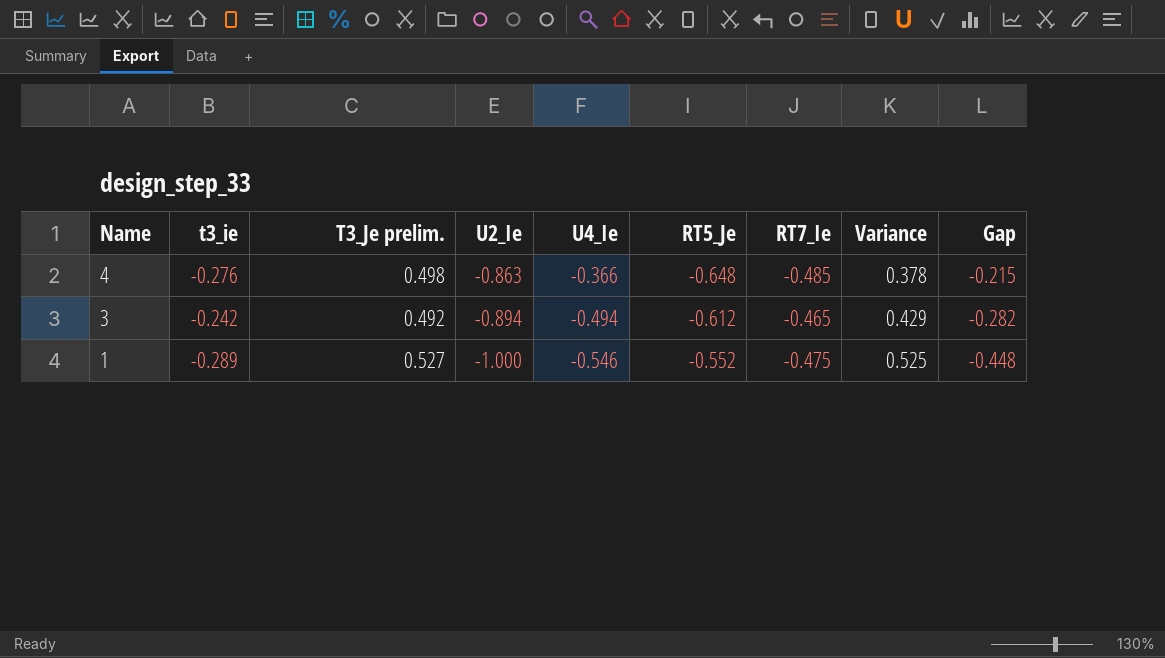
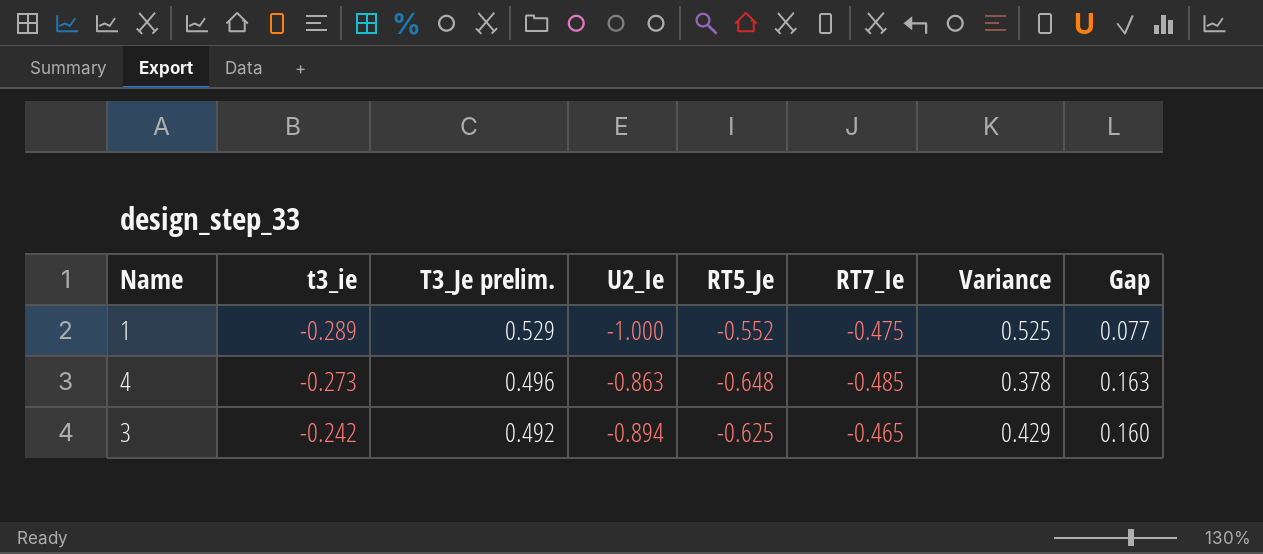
row order: Name descending -> t3_ie ascending
column U4_Ie | position: 5 -> none
column Gap | formula: [U2_Ie] - [RT5_Je] -> [RT7_Ie] - [RT5_Je]
1 | T3_Je prelim.: 0.527 -> 0.529
4 | t3_ie: -0.276 -> -0.273
4 | T3_Je prelim.: 0.498 -> 0.496
3 | RT5_Je: -0.612 -> -0.625

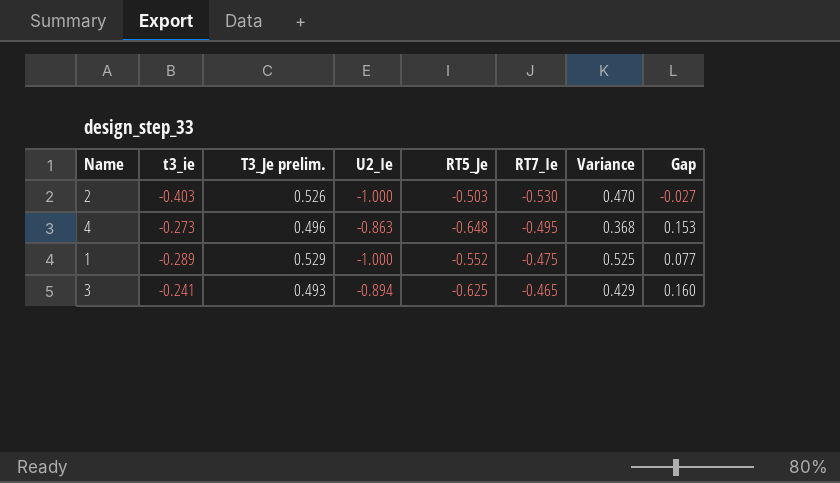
row order: t3_ie ascending -> RT7_Ie ascending
row 2: none -> -0.403 | 0.526 | -1.000 | -0.503 | -0.530 | 0.470 | -0.027
4 | RT7_Ie: -0.485 -> -0.495
4 | Variance: 0.378 -> 0.368
4 | Gap: 0.163 -> 0.153
3 | t3_ie: -0.242 -> -0.241
3 | T3_Je prelim.: 0.492 -> 0.493

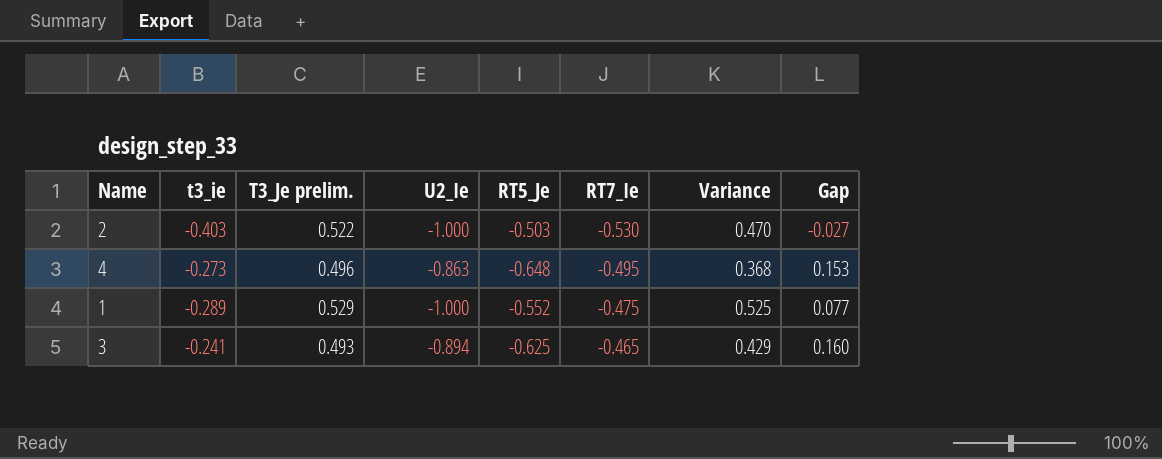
2 | T3_Je prelim.: 0.526 -> 0.522

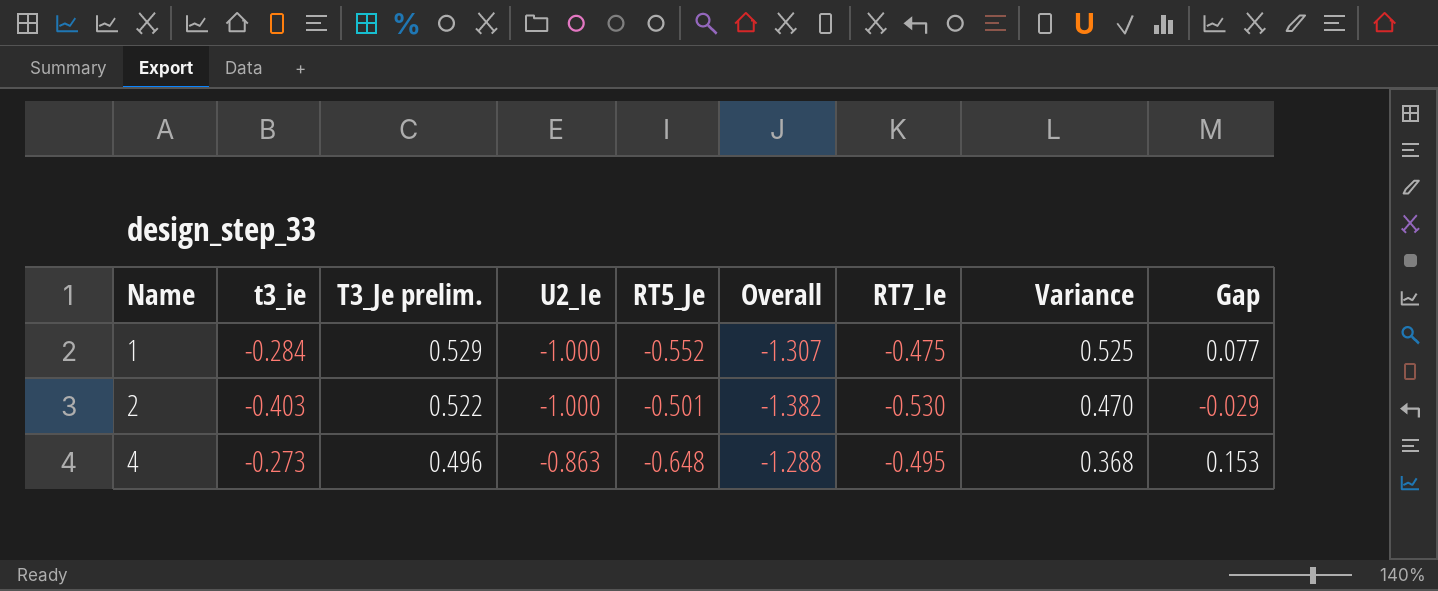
row order: RT7_Ie ascending -> Name ascending
column Overall | formula: none -> [t3_ie] + [T3_Je prelim.] + [U2_Ie] + [RT5_Je]
row 3: -0.241 | 0.493 | -0.894 | -0.625 | -0.465 | 0.429 | 0.160 -> none
1 | t3_ie: -0.289 -> -0.284
2 | RT5_Je: -0.503 -> -0.501
2 | Gap: -0.027 -> -0.029

